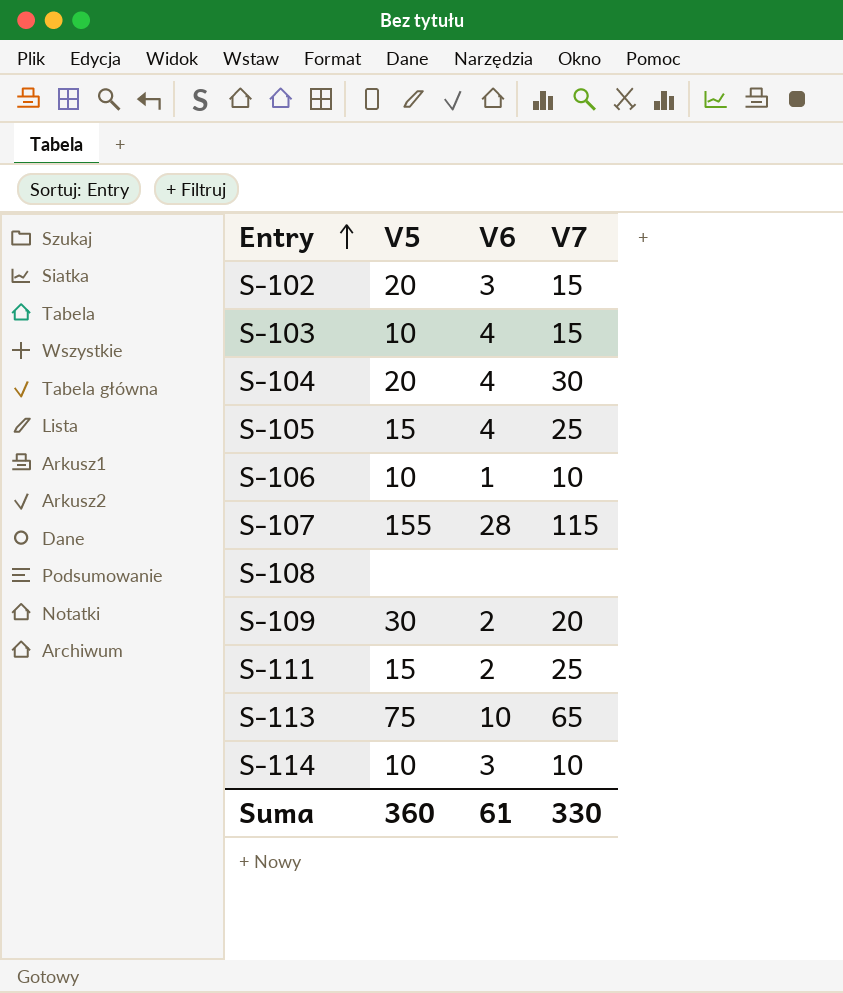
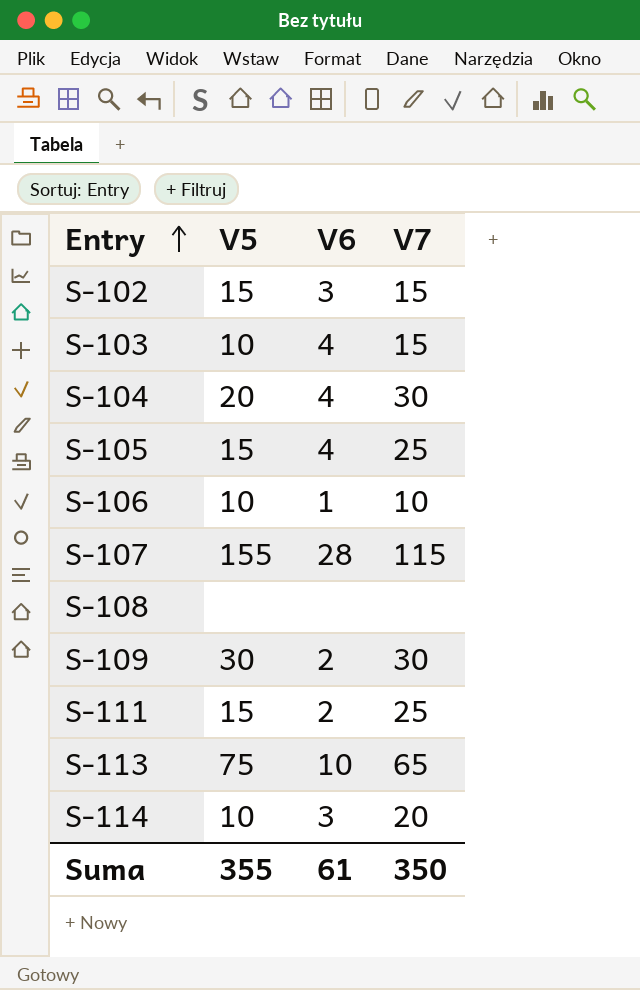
S-102 | V5: 20 -> 15
S-109 | V7: 20 -> 30
S-114 | V7: 10 -> 20
Suma | V5: 360 -> 355
Suma | V7: 330 -> 350

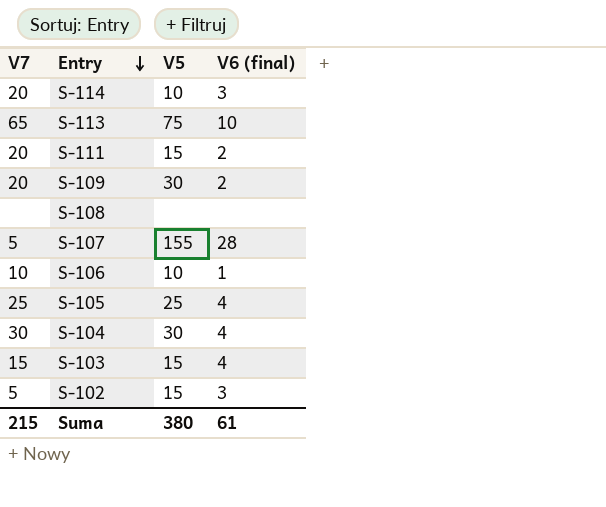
row order: Entry ascending -> Entry descending
column V7 | position: 4 -> 1
column name: V6 -> V6 (final)
S-111 | V7: 25 -> 20
S-109 | V7: 30 -> 20
S-107 | V7: 115 -> 5
S-105 | V5: 15 -> 25
S-104 | V5: 20 -> 30
S-103 | V5: 10 -> 15
S-102 | V7: 15 -> 5
Suma | V7: 350 -> 215
Suma | V5: 355 -> 380

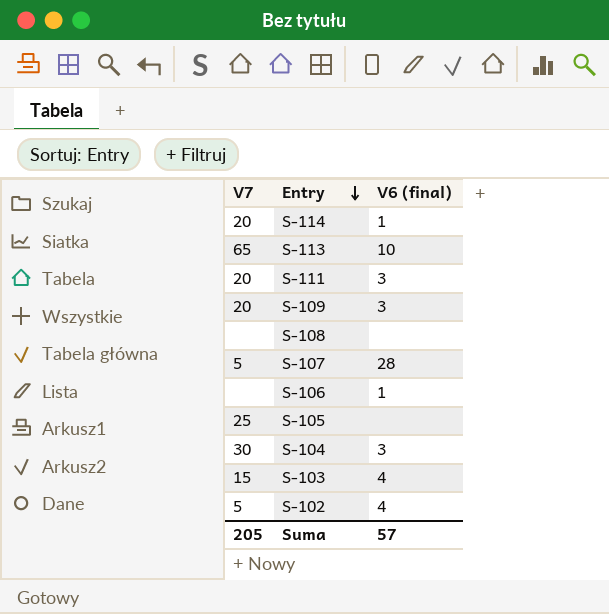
column V5 | position: 3 -> none
S-114 | V6 (final): 3 -> 1
S-111 | V6 (final): 2 -> 3
S-109 | V6 (final): 2 -> 3
S-106 | V7: 10 -> none
S-105 | V6 (final): 4 -> none
S-104 | V6 (final): 4 -> 3
S-102 | V6 (final): 3 -> 4
Suma | V7: 215 -> 205
Suma | V6 (final): 61 -> 57

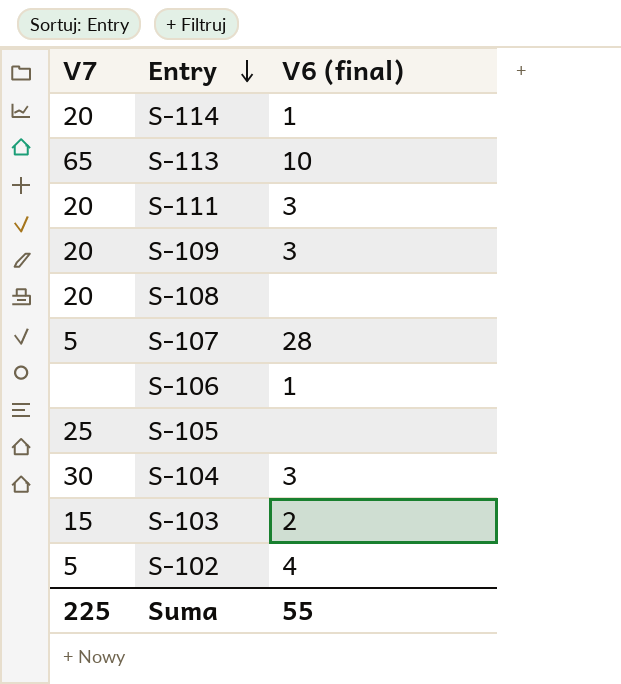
S-108 | V7: none -> 20
S-103 | V6 (final): 4 -> 2
Suma | V7: 205 -> 225
Suma | V6 (final): 57 -> 55

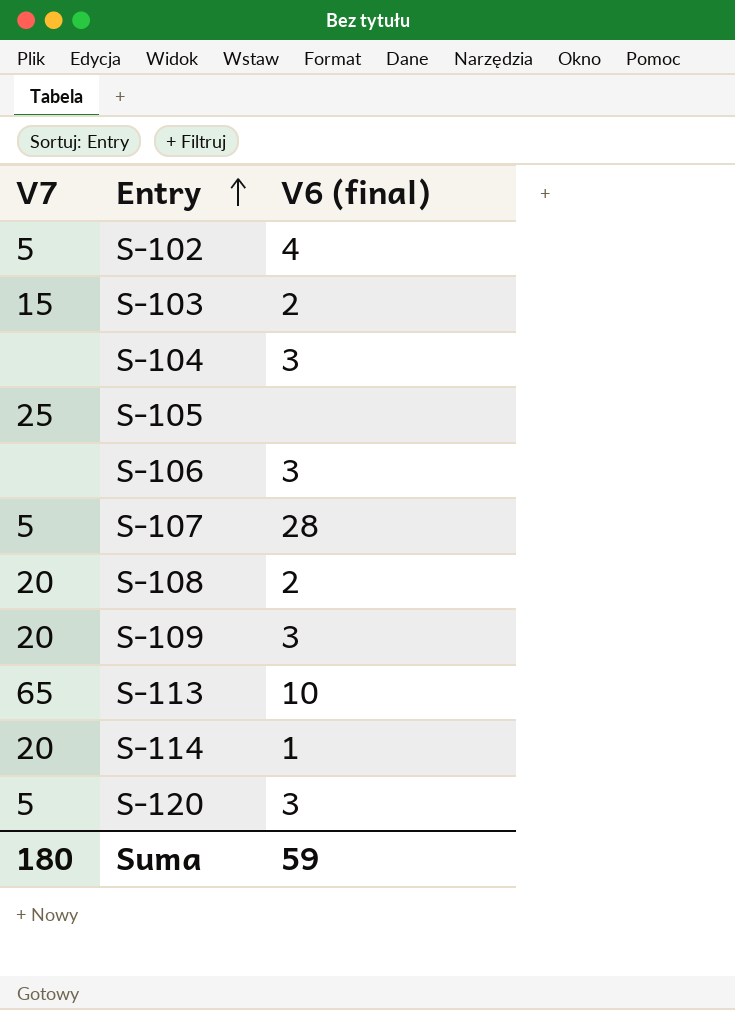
row order: Entry descending -> Entry ascending
row S-111: 20 | 3 -> none
S-104 | V7: 30 -> none
S-106 | V6 (final): 1 -> 3
S-108 | V6 (final): none -> 2
row S-120: none -> 5 | 3
Suma | V7: 225 -> 180
Suma | V6 (final): 55 -> 59

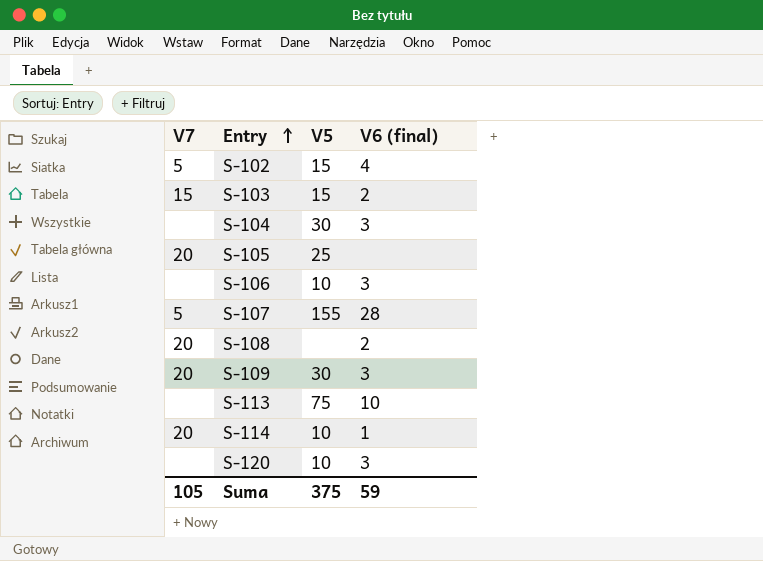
column V5 | position: none -> 3
S-105 | V7: 25 -> 20
S-113 | V7: 65 -> none
S-120 | V7: 5 -> none
Suma | V7: 180 -> 105

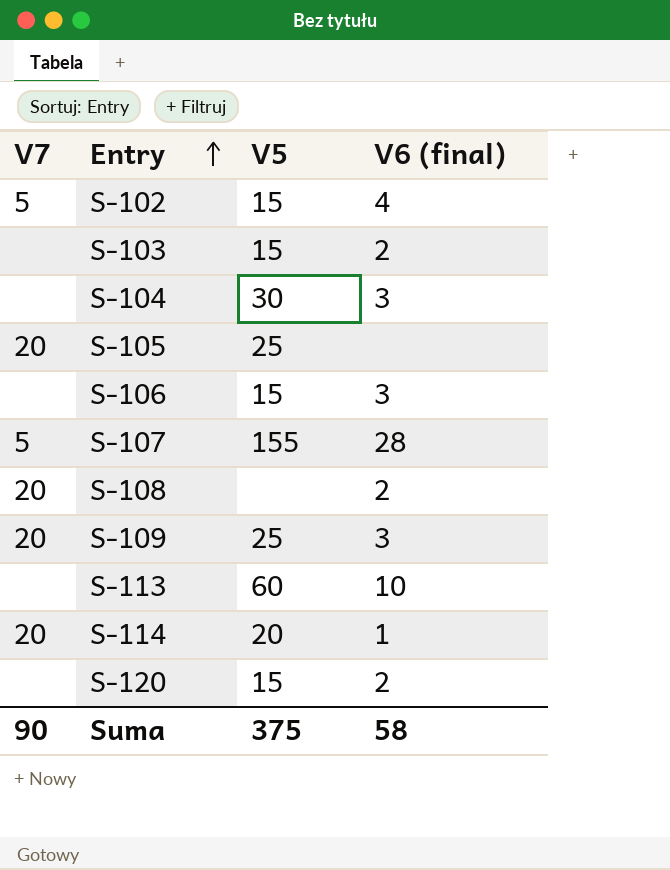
S-103 | V7: 15 -> none
S-106 | V5: 10 -> 15
S-109 | V5: 30 -> 25
S-113 | V5: 75 -> 60
S-114 | V5: 10 -> 20
S-120 | V5: 10 -> 15
S-120 | V6 (final): 3 -> 2
Suma | V7: 105 -> 90
Suma | V6 (final): 59 -> 58

